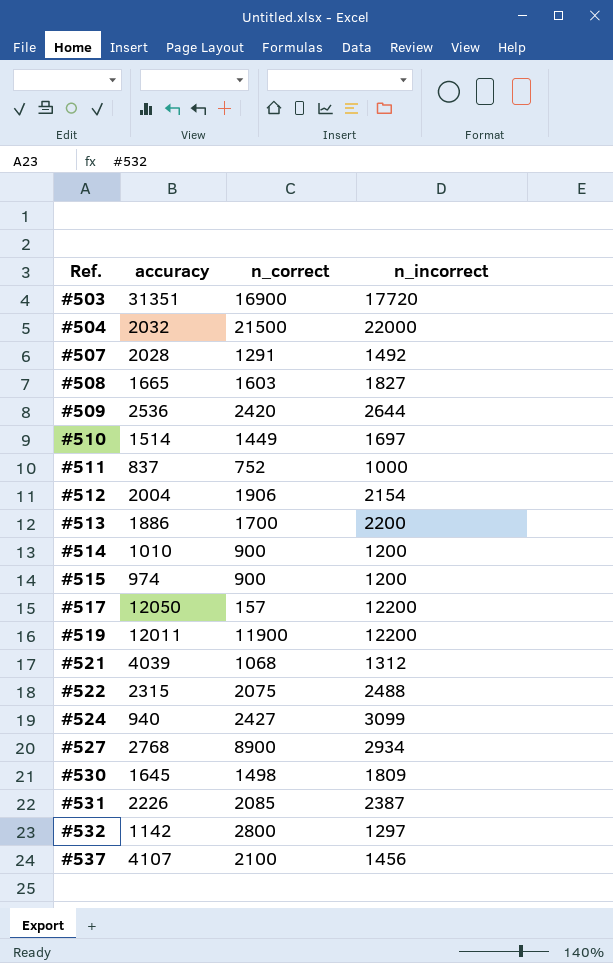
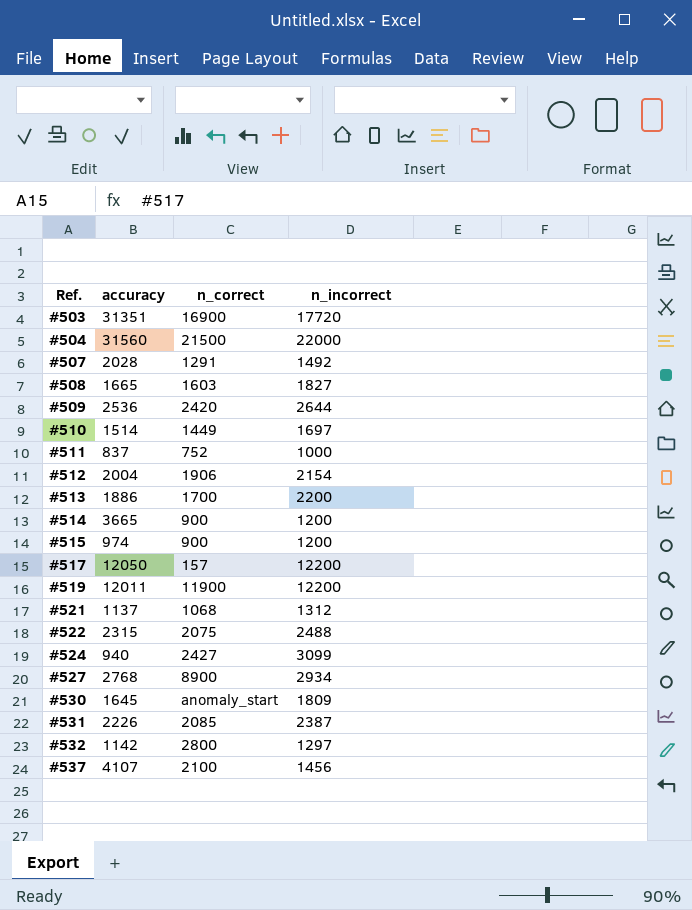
#504 | accuracy: 2032 -> 31560
#514 | accuracy: 1010 -> 3665
#521 | accuracy: 4039 -> 1137
#530 | n_correct: 1498 -> anomaly_start

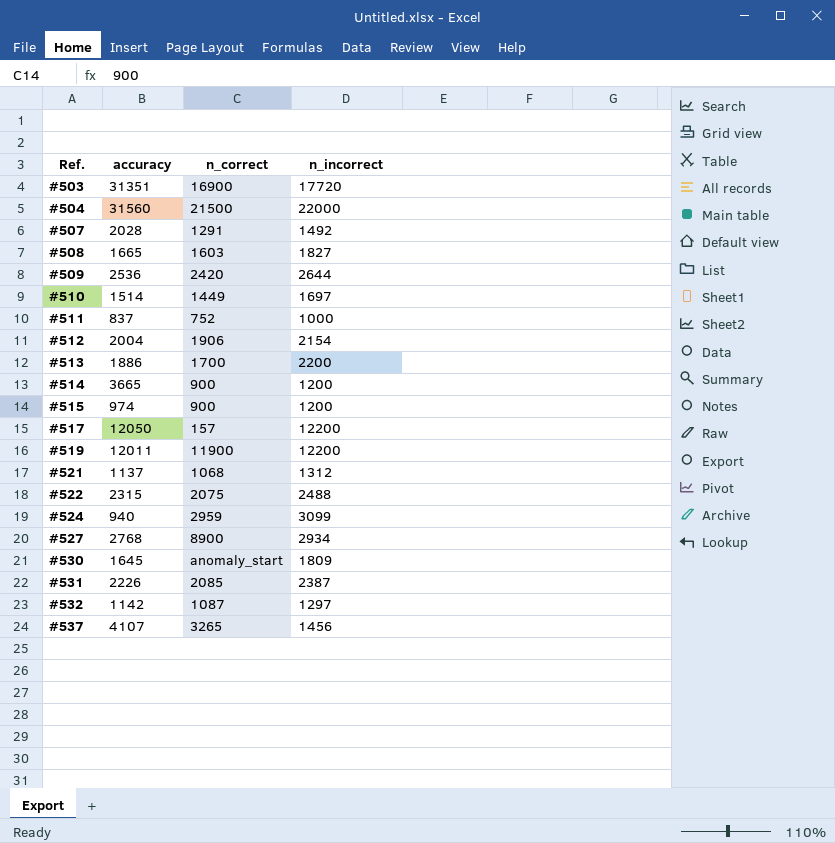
#524 | n_correct: 2427 -> 2959
#532 | n_correct: 2800 -> 1087
#537 | n_correct: 2100 -> 3265

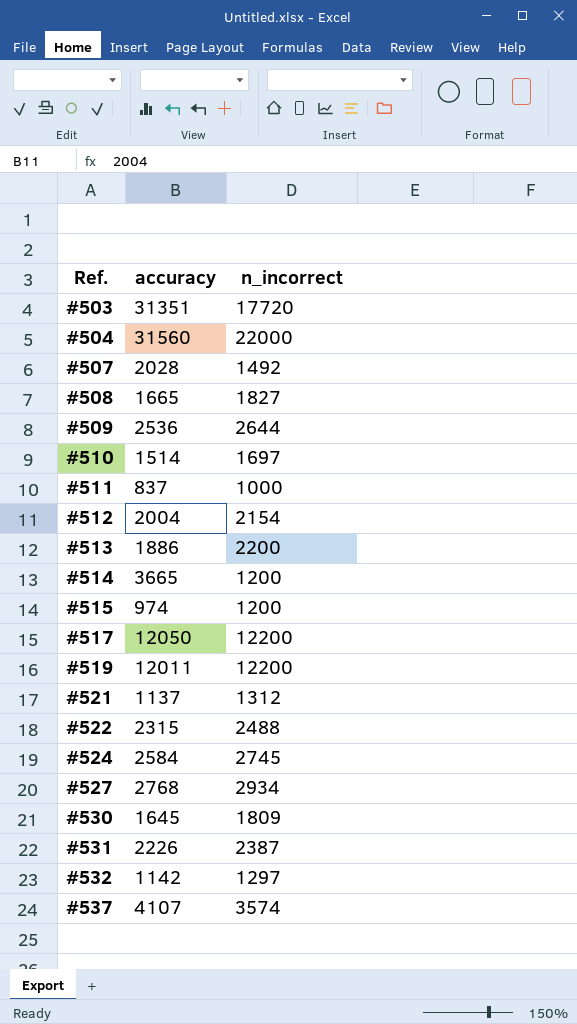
column n_correct | position: 3 -> none
#524 | accuracy: 940 -> 2584
#524 | n_incorrect: 3099 -> 2745
#537 | n_incorrect: 1456 -> 3574

